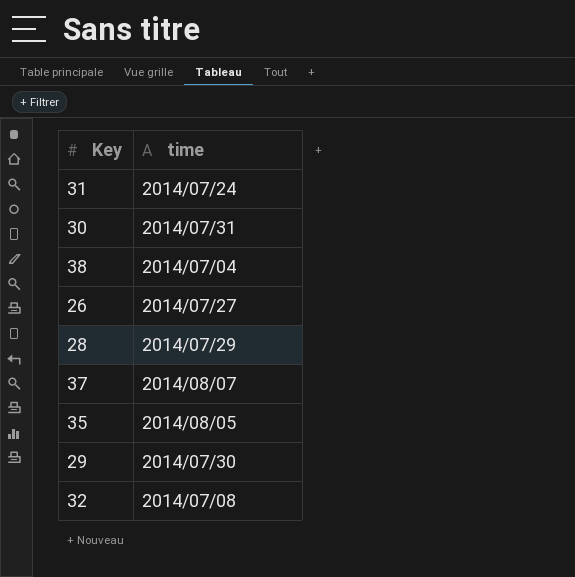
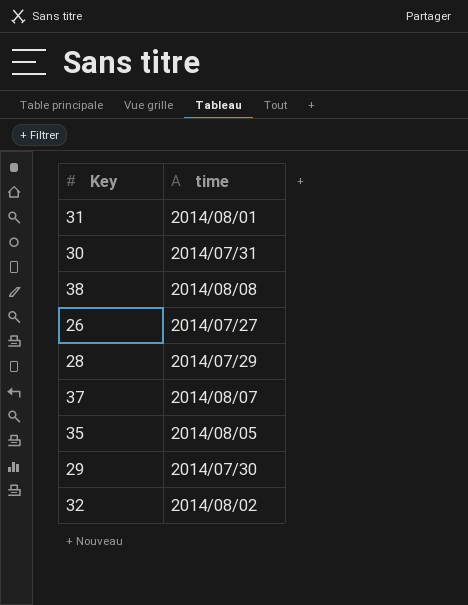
31 | time: 2014/07/24 -> 2014/08/01
38 | time: 2014/07/04 -> 2014/08/08
32 | time: 2014/07/08 -> 2014/08/02

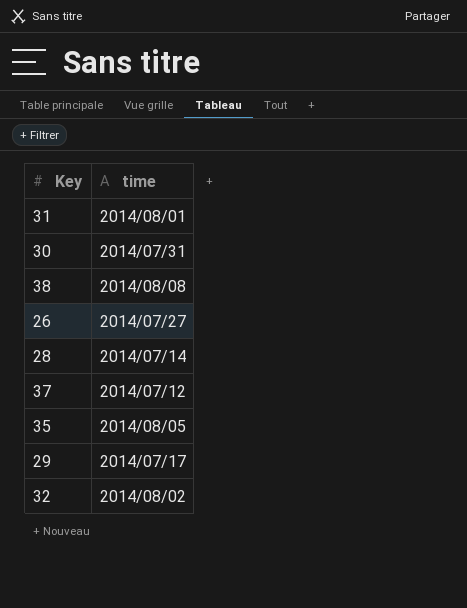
28 | time: 2014/07/29 -> 2014/07/14
37 | time: 2014/08/07 -> 2014/07/12
29 | time: 2014/07/30 -> 2014/07/17

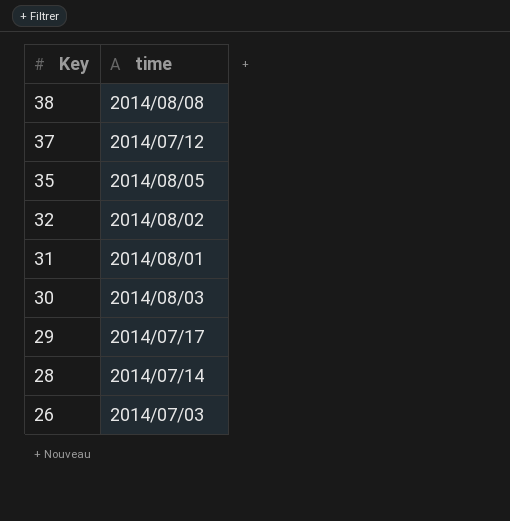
row order: none -> Key descending
30 | time: 2014/07/31 -> 2014/08/03
26 | time: 2014/07/27 -> 2014/07/03

